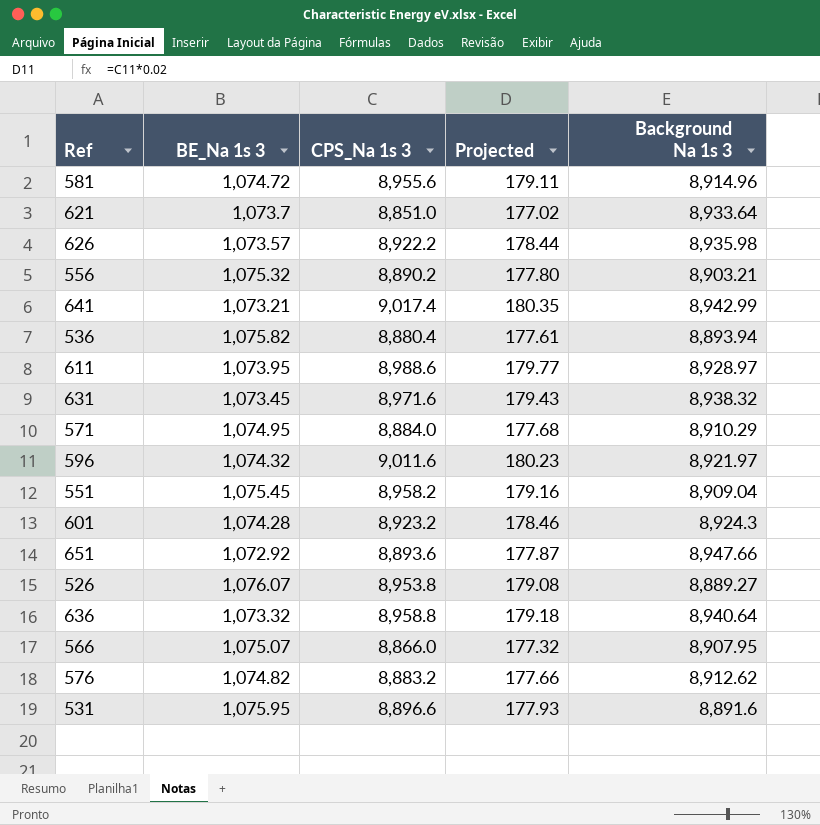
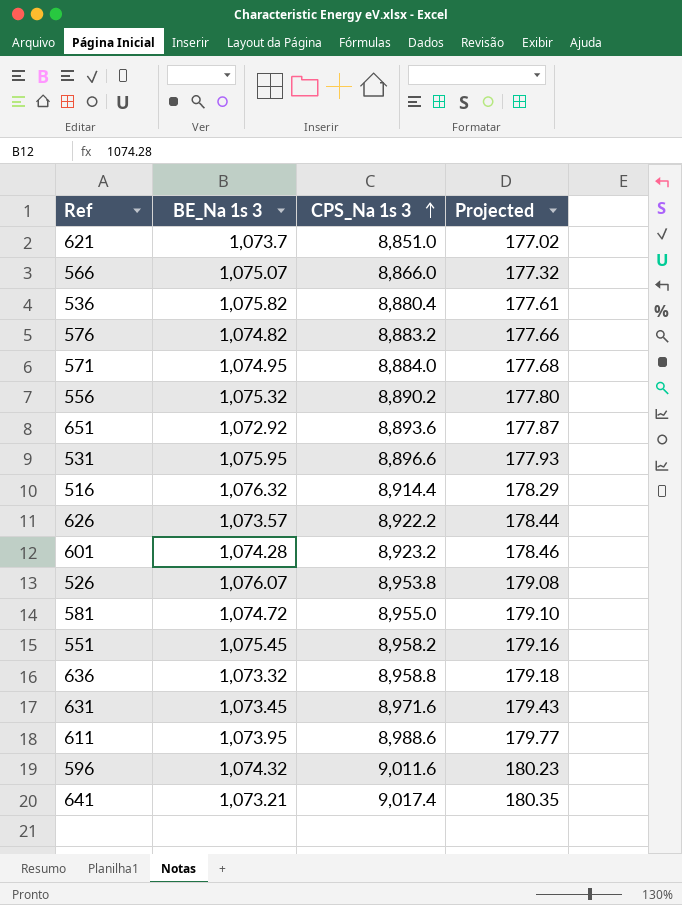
row order: none -> CPS_Na 1s 3 ascending
column Background Na 1s 3 | position: 5 -> none
row 516: none -> 1,076.32 | 8,914.4 | 178.29
581 | CPS_Na 1s 3: 8,955.6 -> 8,955.0
581 | Projected: 179.11 -> 179.10

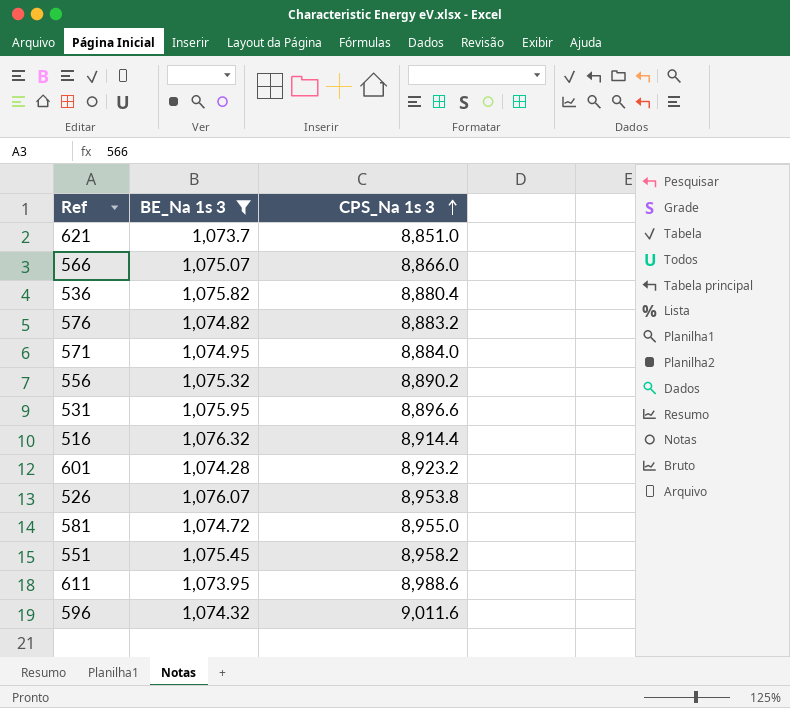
filter: none -> BE_Na 1s 3 >= 1,073.7
column Projected | formula: [CPS_Na 1s 3] * 0.02 -> none

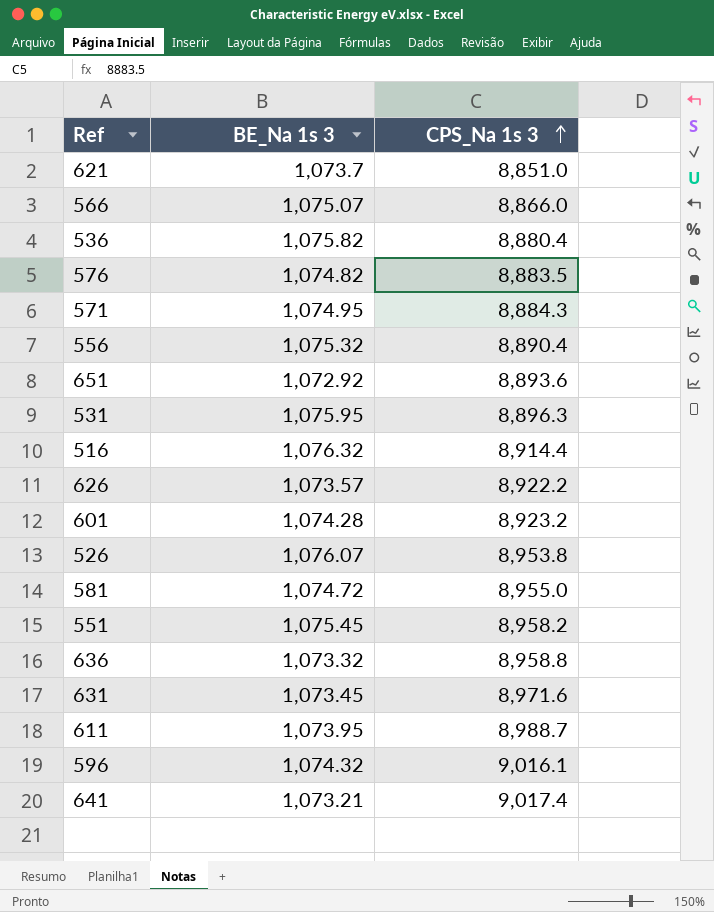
filter: BE_Na 1s 3 >= 1,073.7 -> none
576 | CPS_Na 1s 3: 8,883.2 -> 8,883.5
571 | CPS_Na 1s 3: 8,884.0 -> 8,884.3
556 | CPS_Na 1s 3: 8,890.2 -> 8,890.4
531 | CPS_Na 1s 3: 8,896.6 -> 8,896.3
611 | CPS_Na 1s 3: 8,988.6 -> 8,988.7
596 | CPS_Na 1s 3: 9,011.6 -> 9,016.1

